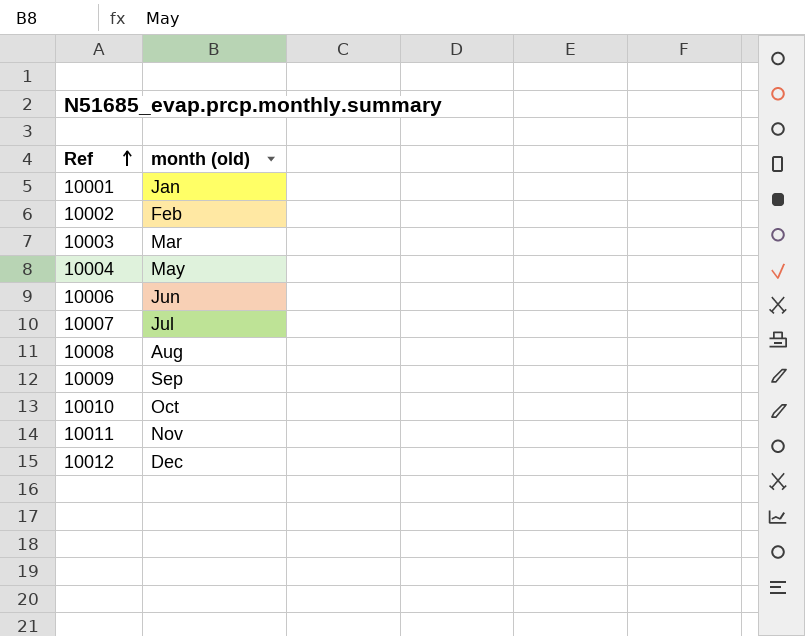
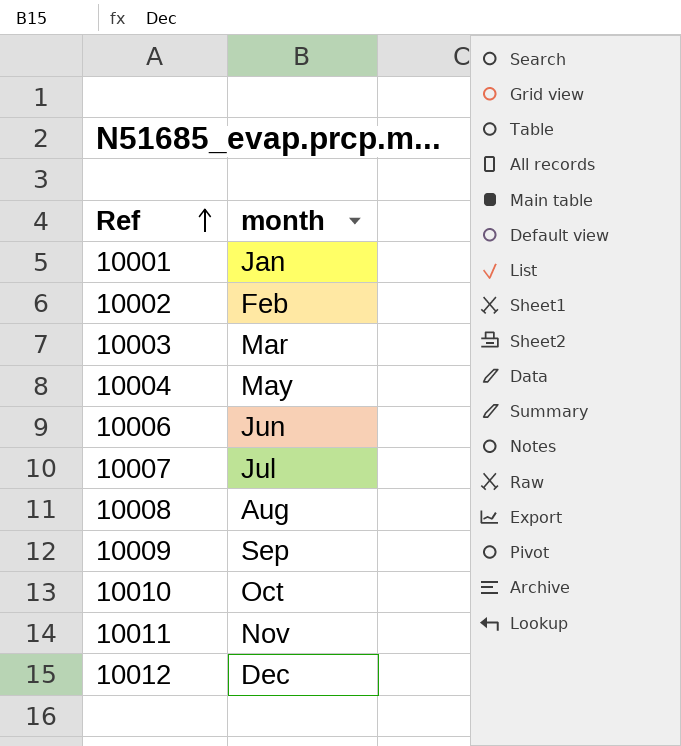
column name: month (old) -> month

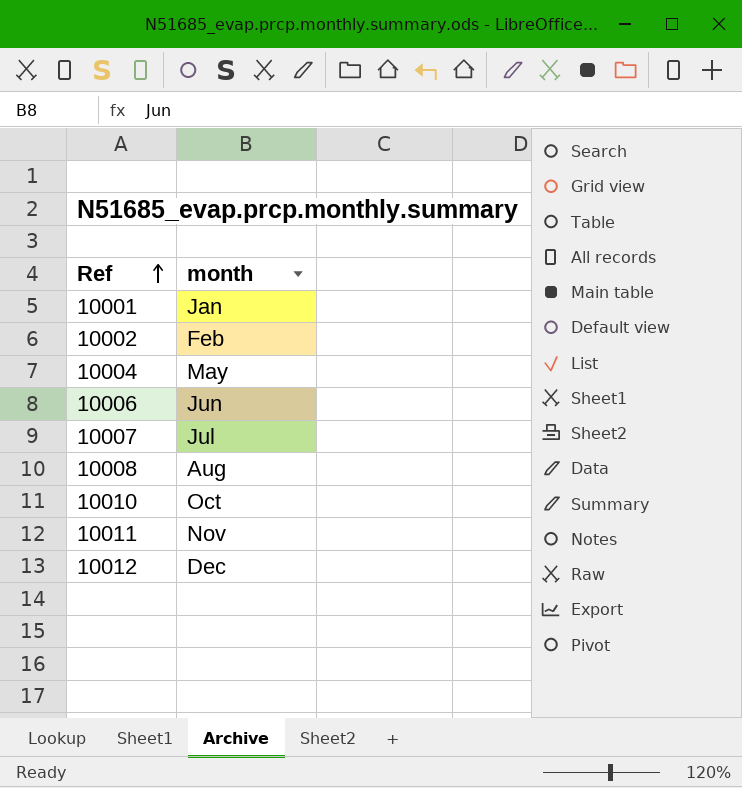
row 10003: Mar -> none
row 10009: Sep -> none

